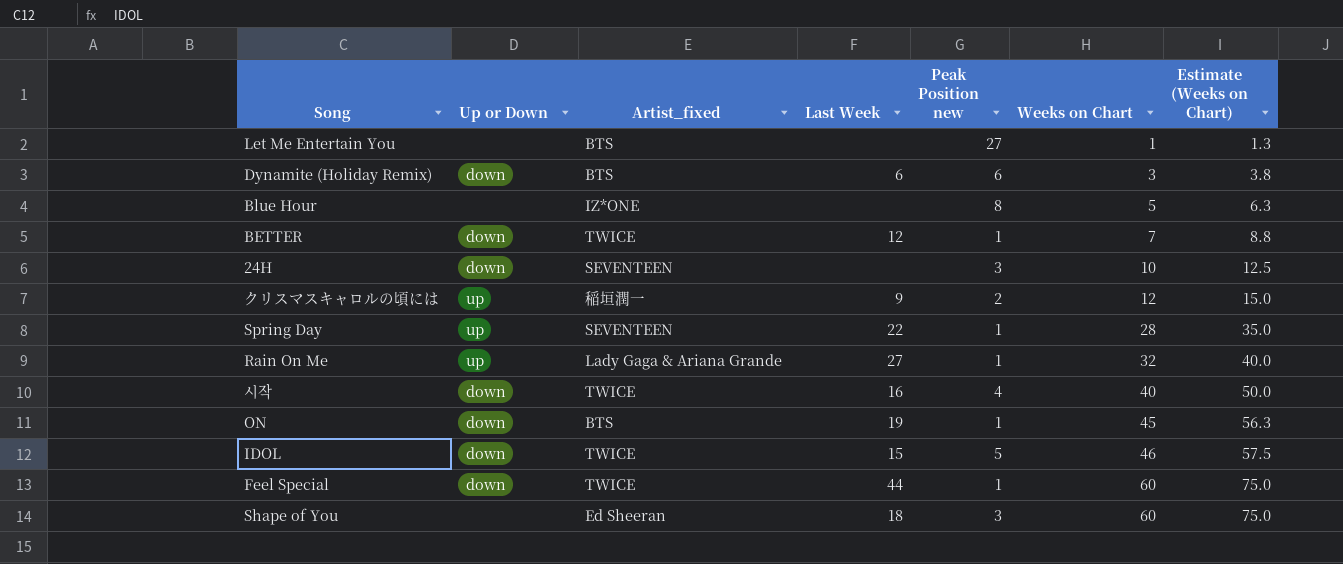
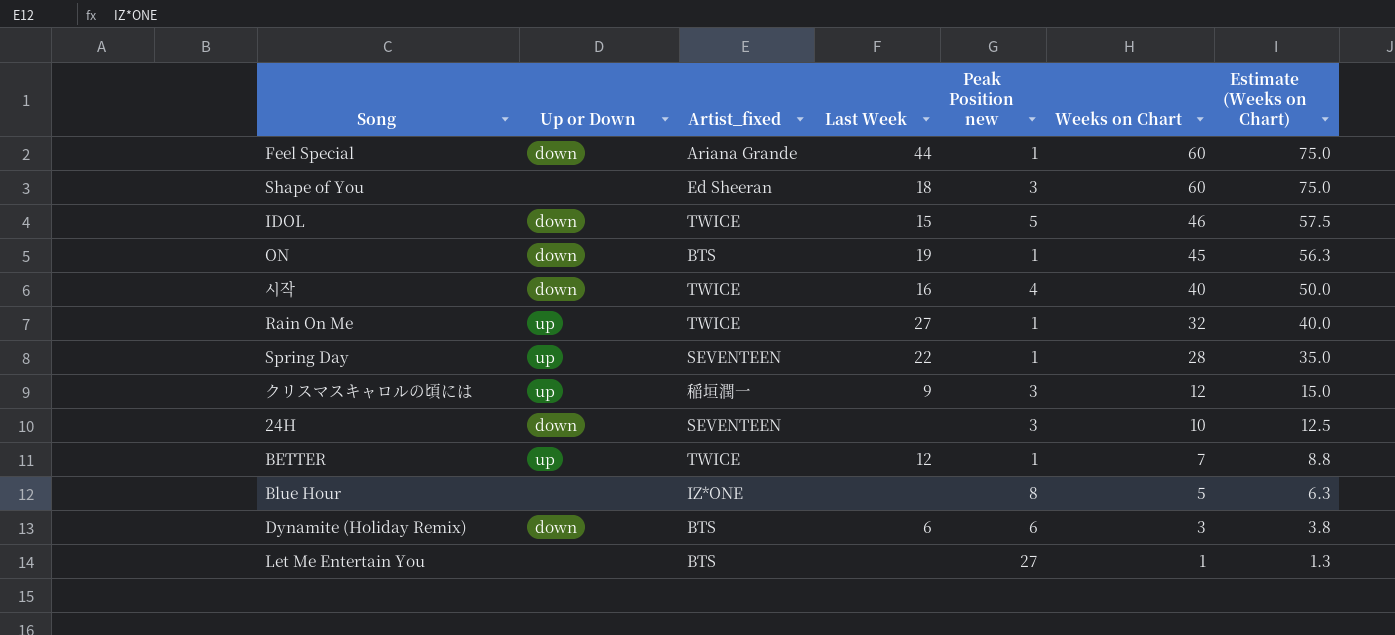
row order: Weeks on Chart ascending -> Weeks on Chart descending
Feel Special | Artist_fixed: TWICE -> Ariana Grande
Rain On Me | Artist_fixed: Lady Gaga & Ariana Grande -> TWICE
クリスマスキャロルの頃には | Peak Position new: 2 -> 3
BETTER | Up or Down: down -> up

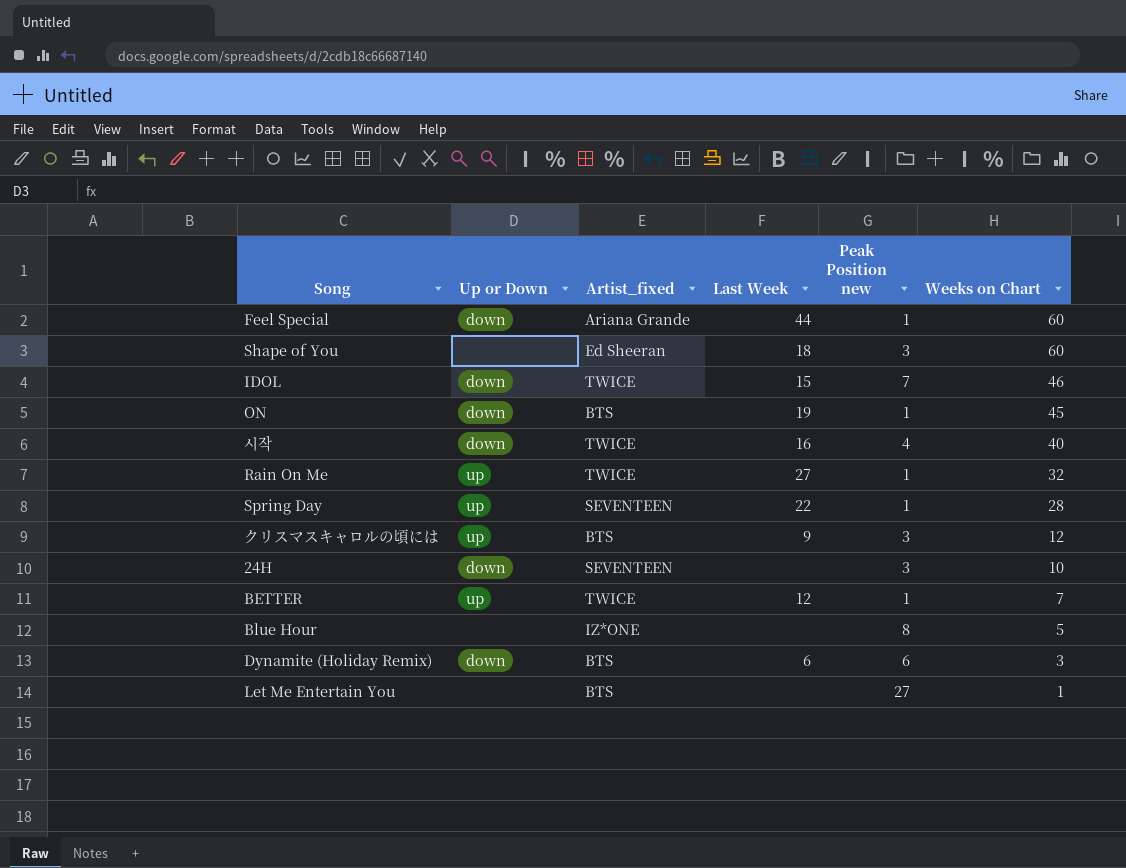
column Estimate (Weeks on Chart) | formula: [Weeks on Chart] * 1.25 -> none
IDOL | Peak Position new: 5 -> 7
クリスマスキャロルの頃には | Artist_fixed: 稲垣潤一 -> BTS

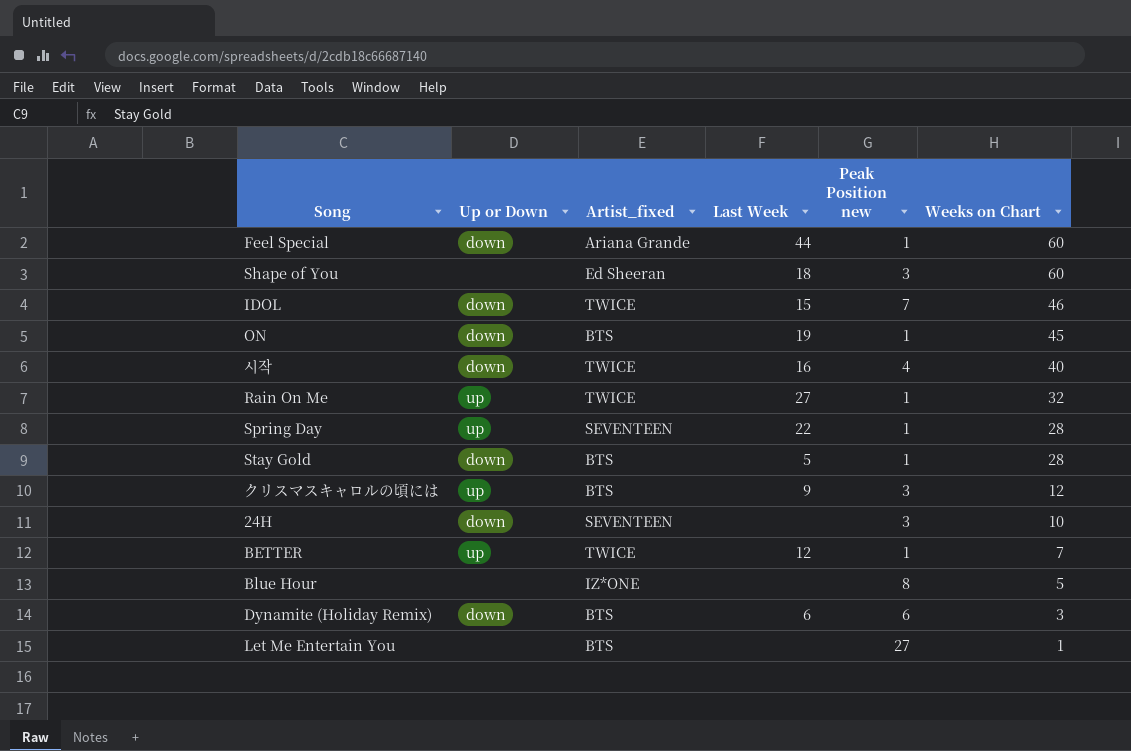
row Stay Gold: none -> down | BTS | 5 | 1 | 28

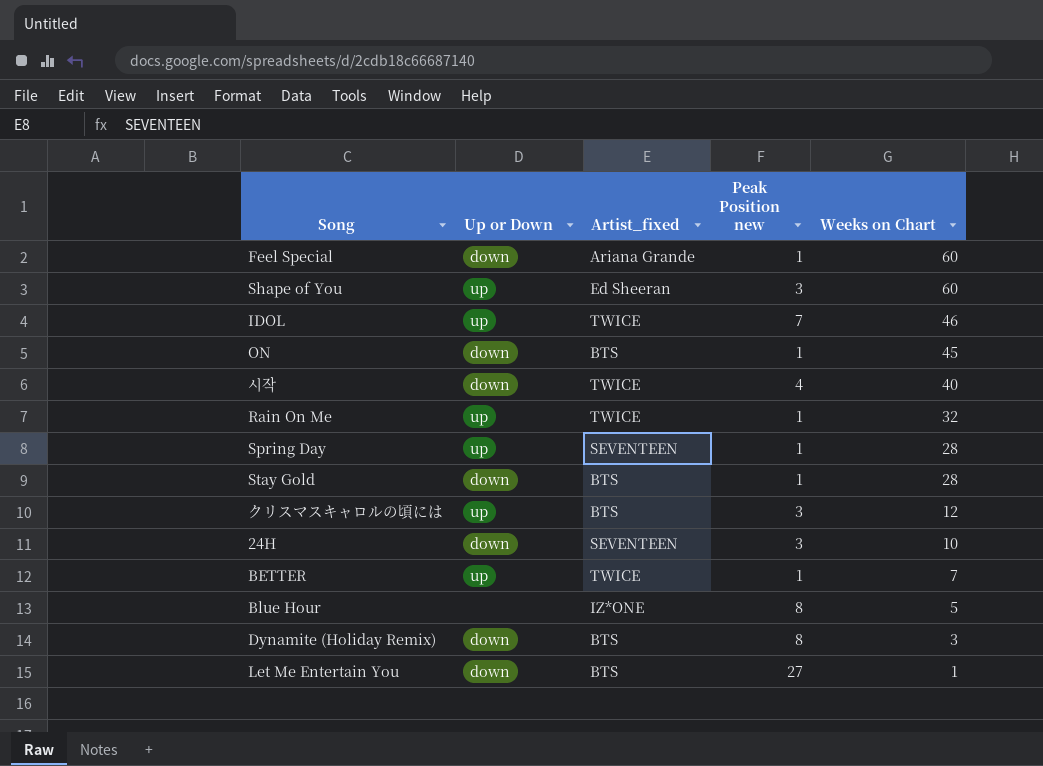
column Last Week | position: 4 -> none
Shape of You | Up or Down: none -> up
IDOL | Up or Down: down -> up
Dynamite (Holiday Remix) | Peak Position new: 6 -> 8
Let Me Entertain You | Up or Down: none -> down

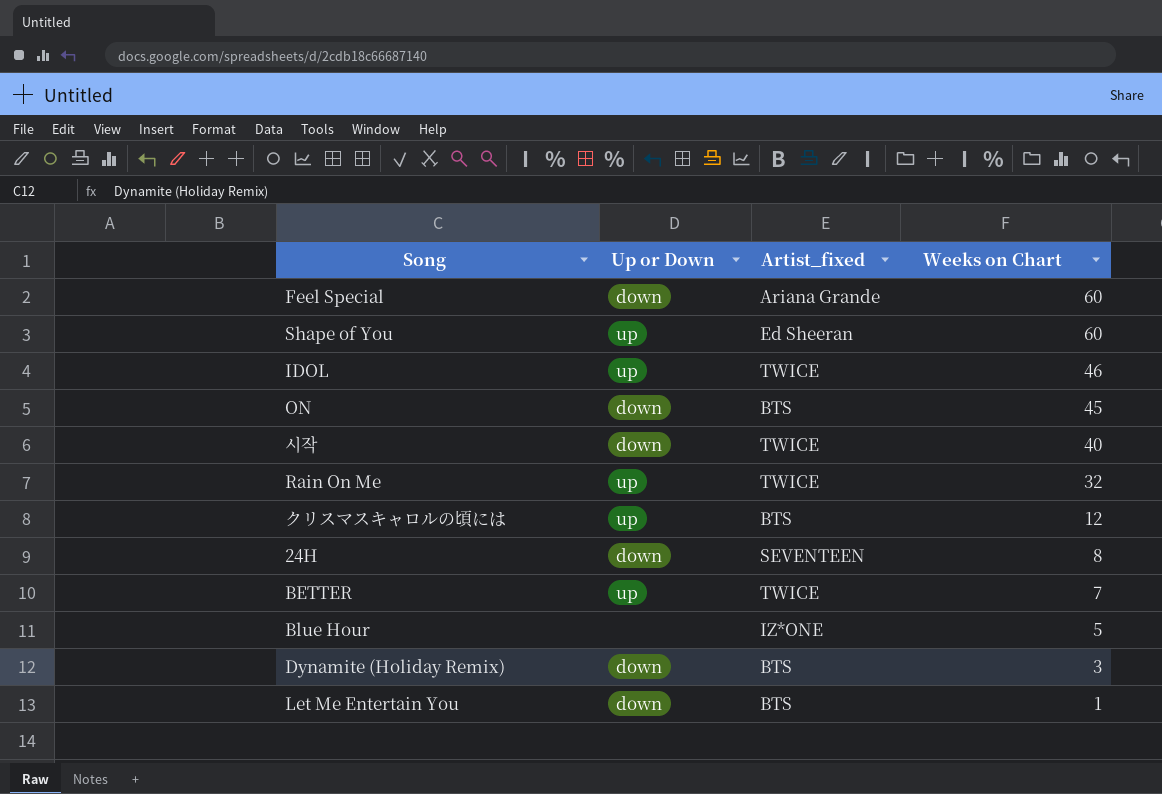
column Peak Position new | position: 4 -> none
row Spring Day: up | SEVENTEEN | 1 | 28 -> none
row Stay Gold: down | BTS | 1 | 28 -> none
24H | Weeks on Chart: 10 -> 8

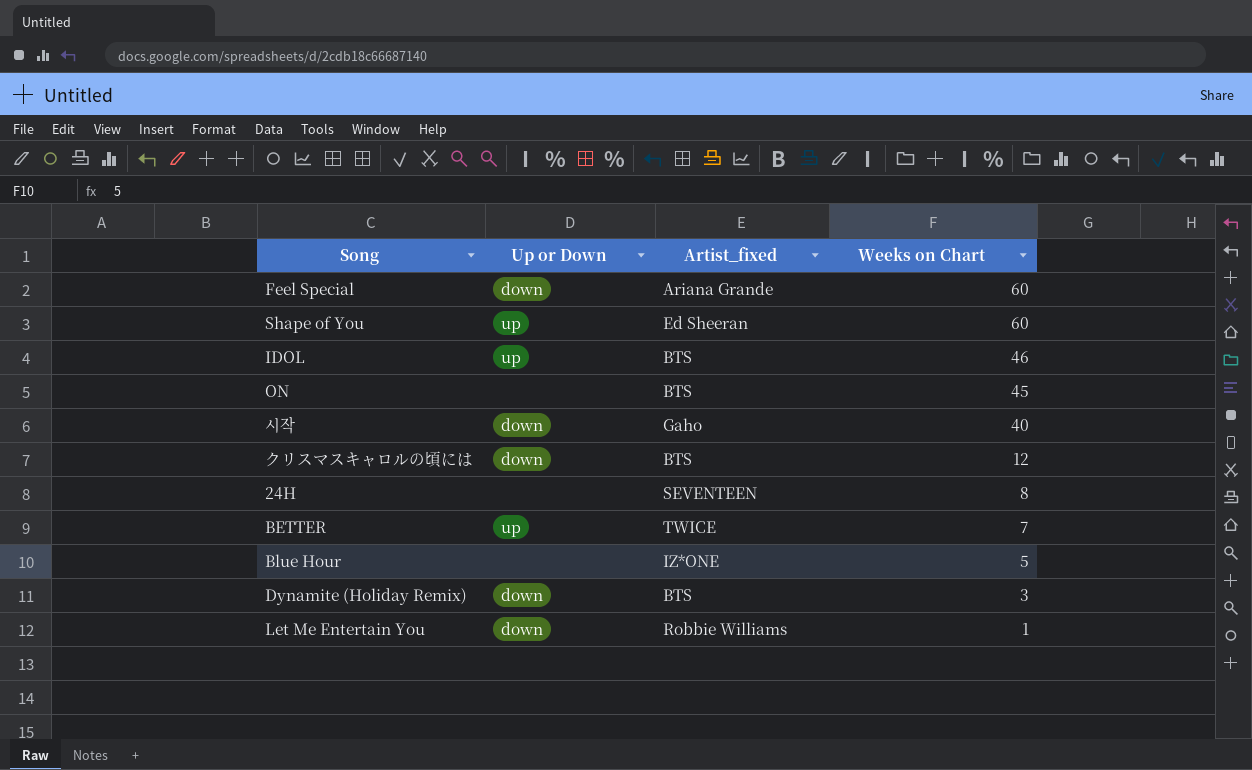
row Rain On Me: up | TWICE | 32 -> none
IDOL | Artist_fixed: TWICE -> BTS
ON | Up or Down: down -> none
시작 | Artist_fixed: TWICE -> Gaho
クリスマスキャロルの頃には | Up or Down: up -> down
24H | Up or Down: down -> none
Let Me Entertain You | Artist_fixed: BTS -> Robbie Williams

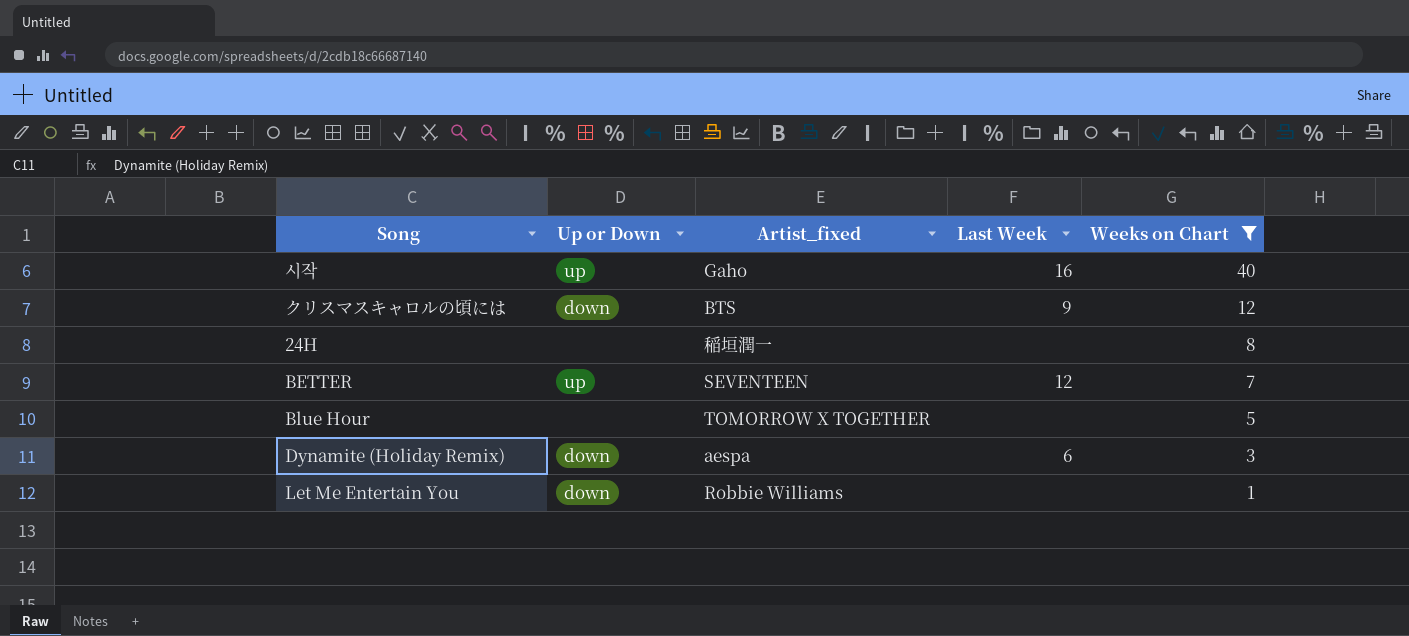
filter: none -> Weeks on Chart <= 40
column Last Week | position: none -> 4
시작 | Up or Down: down -> up
24H | Artist_fixed: SEVENTEEN -> 稲垣潤一
BETTER | Artist_fixed: TWICE -> SEVENTEEN
Blue Hour | Artist_fixed: IZ*ONE -> TOMORROW X TOGETHER
Dynamite (Holiday Remix) | Artist_fixed: BTS -> aespa

